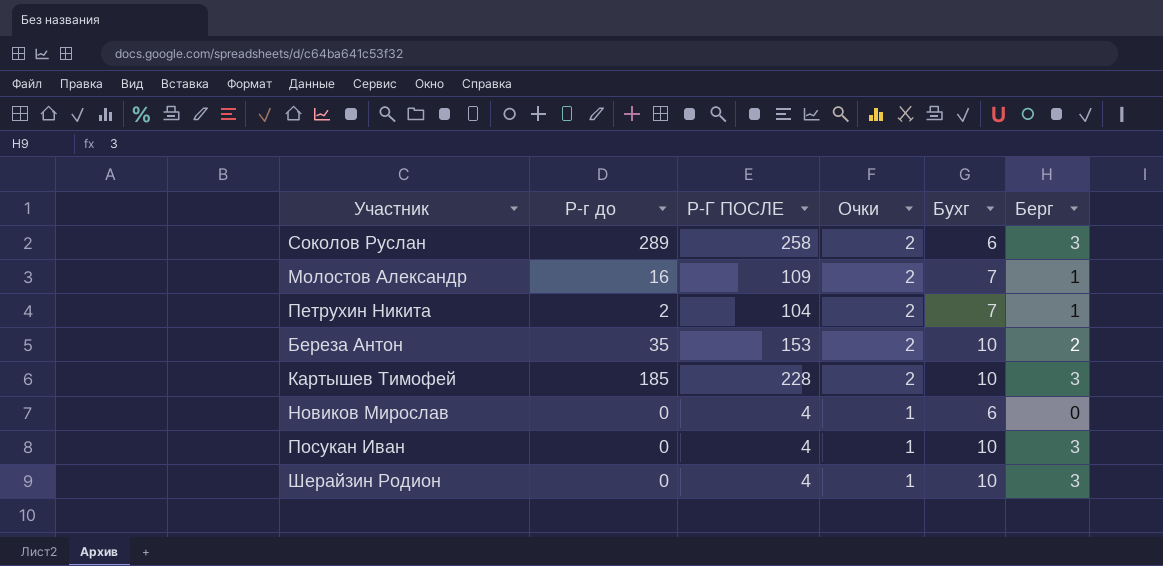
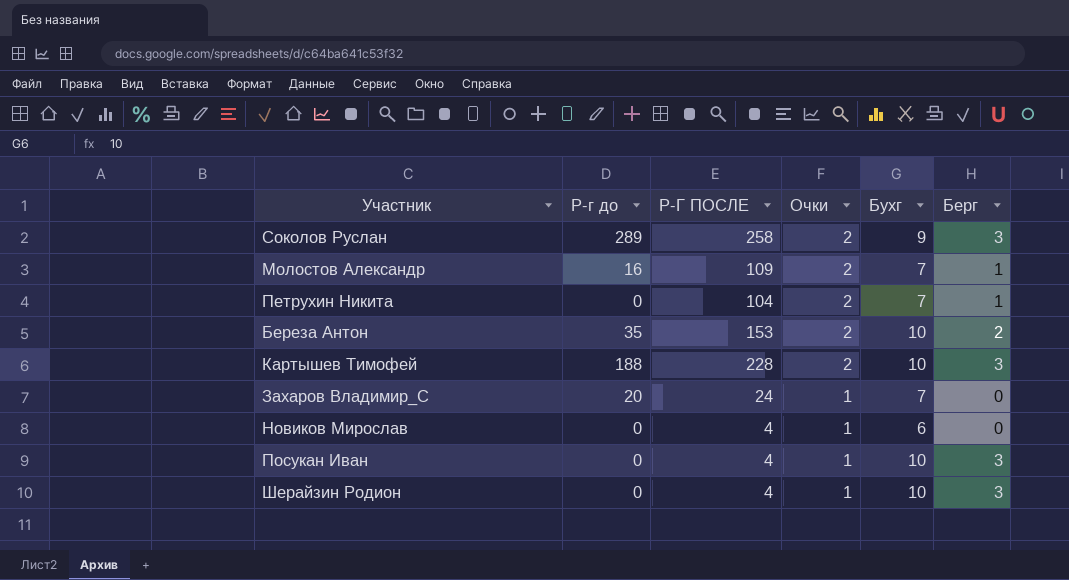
Соколов Руслан | Бухг: 6 -> 9
Петрухин Никита | Р-г до: 2 -> 0
Картышев Тимофей | Р-г до: 185 -> 188
row Захаров Владимир_С: none -> 20 | 24 | 1 | 7 | 0

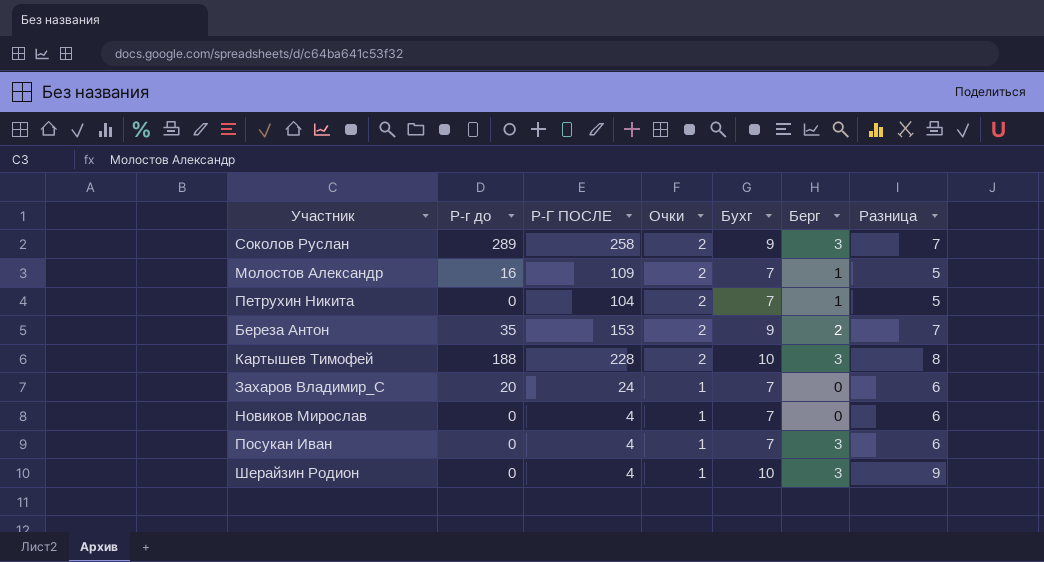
column Разница | formula: none -> [Бухг] - [Очки]
Береза Антон | Бухг: 10 -> 9
Новиков Мирослав | Бухг: 6 -> 7
Посукан Иван | Бухг: 10 -> 7

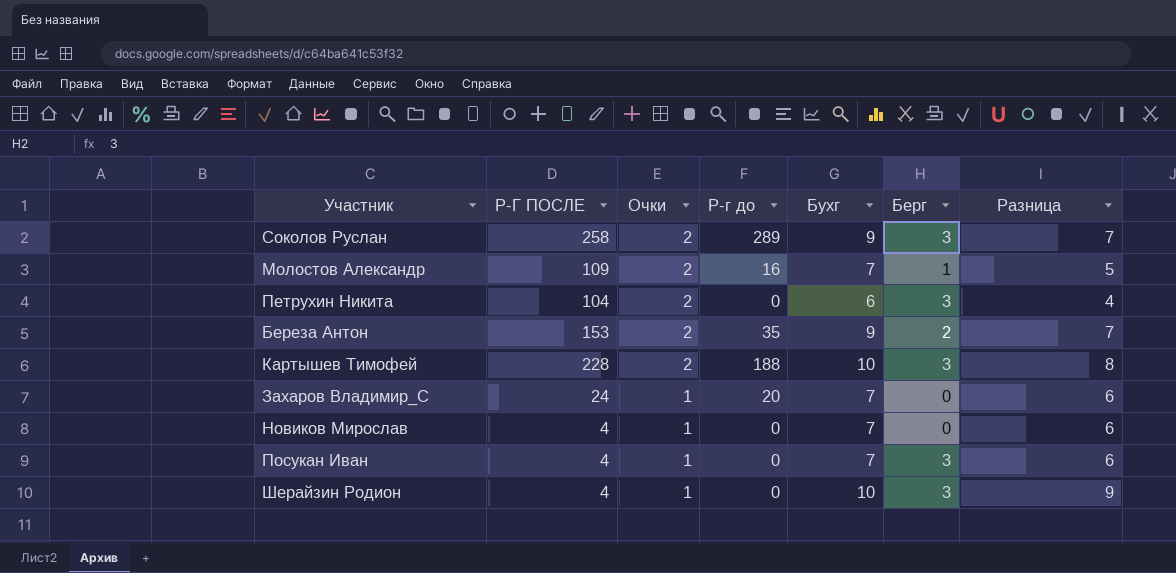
column Р-г до | position: 2 -> 4
Петрухин Никита | Бухг: 7 -> 6
Петрухин Никита | Берг: 1 -> 3
Петрухин Никита | Разница: 5 -> 4

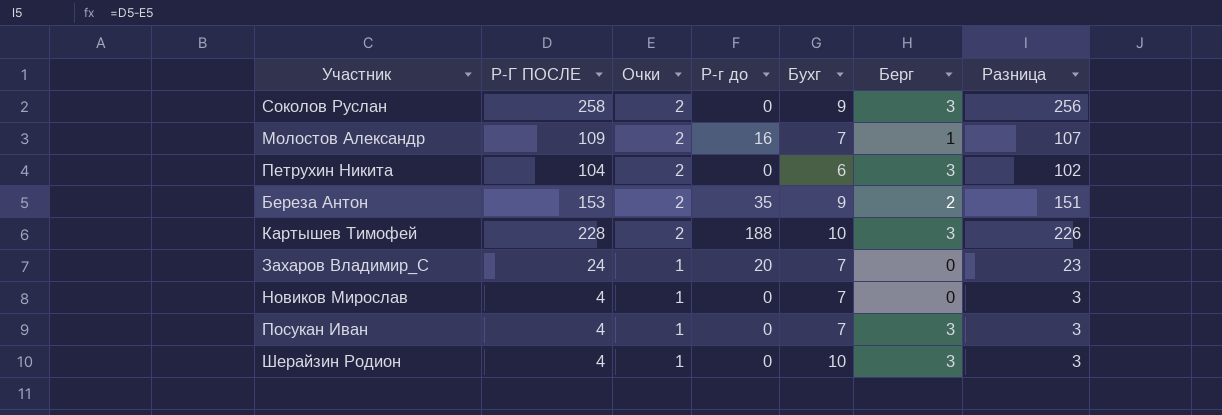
column Разница | formula: [Бухг] - [Очки] -> [Р-Г ПОСЛЕ] - [Очки]
Соколов Руслан | Р-г до: 289 -> 0

